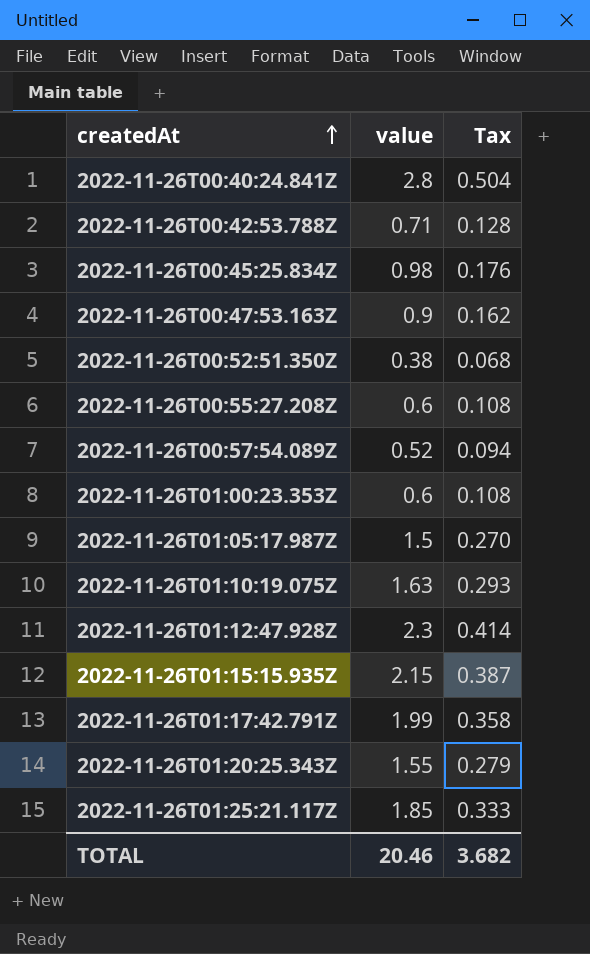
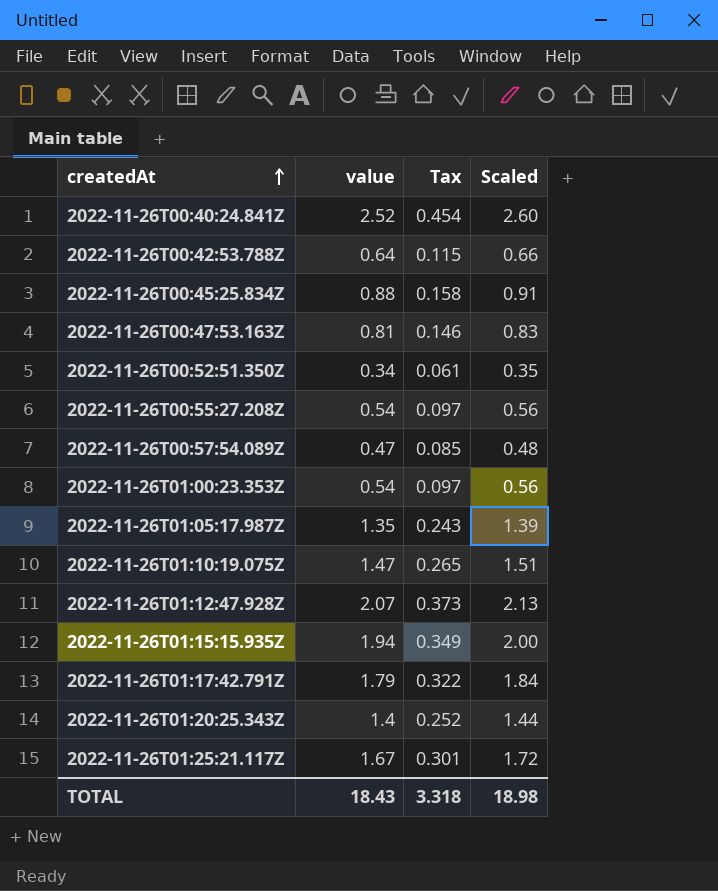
column Scaled | formula: none -> [value] * 1.03
2022-11-26T00:40:24.841Z | value: 2.8 -> 2.52
2022-11-26T00:40:24.841Z | Tax: 0.504 -> 0.454
2022-11-26T00:42:53.788Z | value: 0.71 -> 0.64
2022-11-26T00:42:53.788Z | Tax: 0.128 -> 0.115
2022-11-26T00:45:25.834Z | value: 0.98 -> 0.88
2022-11-26T00:45:25.834Z | Tax: 0.176 -> 0.158
2022-11-26T00:47:53.163Z | value: 0.9 -> 0.81
2022-11-26T00:47:53.163Z | Tax: 0.162 -> 0.146
2022-11-26T00:52:51.350Z | value: 0.38 -> 0.34
2022-11-26T00:52:51.350Z | Tax: 0.068 -> 0.061
2022-11-26T00:55:27.208Z | value: 0.6 -> 0.54
2022-11-26T00:55:27.208Z | Tax: 0.108 -> 0.097
2022-11-26T00:57:54.089Z | value: 0.52 -> 0.47
2022-11-26T00:57:54.089Z | Tax: 0.094 -> 0.085
2022-11-26T01:00:23.353Z | value: 0.6 -> 0.54
2022-11-26T01:00:23.353Z | Tax: 0.108 -> 0.097
2022-11-26T01:05:17.987Z | value: 1.5 -> 1.35
2022-11-26T01:05:17.987Z | Tax: 0.270 -> 0.243
2022-11-26T01:10:19.075Z | value: 1.63 -> 1.47
2022-11-26T01:10:19.075Z | Tax: 0.293 -> 0.265
2022-11-26T01:12:47.928Z | value: 2.3 -> 2.07
2022-11-26T01:12:47.928Z | Tax: 0.414 -> 0.373
2022-11-26T01:15:15.935Z | value: 2.15 -> 1.94
2022-11-26T01:15:15.935Z | Tax: 0.387 -> 0.349
2022-11-26T01:17:42.791Z | value: 1.99 -> 1.79
2022-11-26T01:17:42.791Z | Tax: 0.358 -> 0.322
2022-11-26T01:20:25.343Z | value: 1.55 -> 1.4
2022-11-26T01:20:25.343Z | Tax: 0.279 -> 0.252
2022-11-26T01:25:21.117Z | value: 1.85 -> 1.67
2022-11-26T01:25:21.117Z | Tax: 0.333 -> 0.301
TOTAL | value: 20.46 -> 18.43
TOTAL | Tax: 3.682 -> 3.318

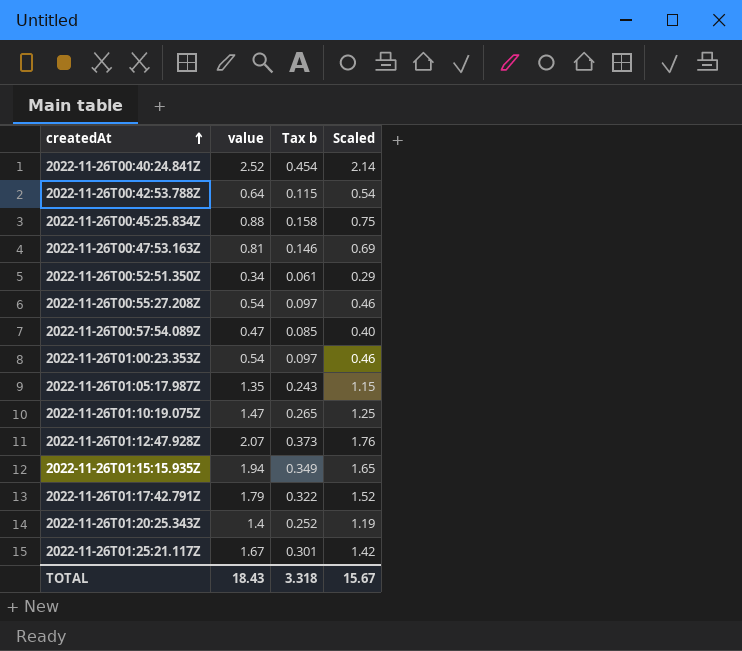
column name: Tax -> Tax b
column Scaled | formula: [value] * 1.03 -> [value] * 0.85
TOTAL | Scaled: 18.98 -> 15.67

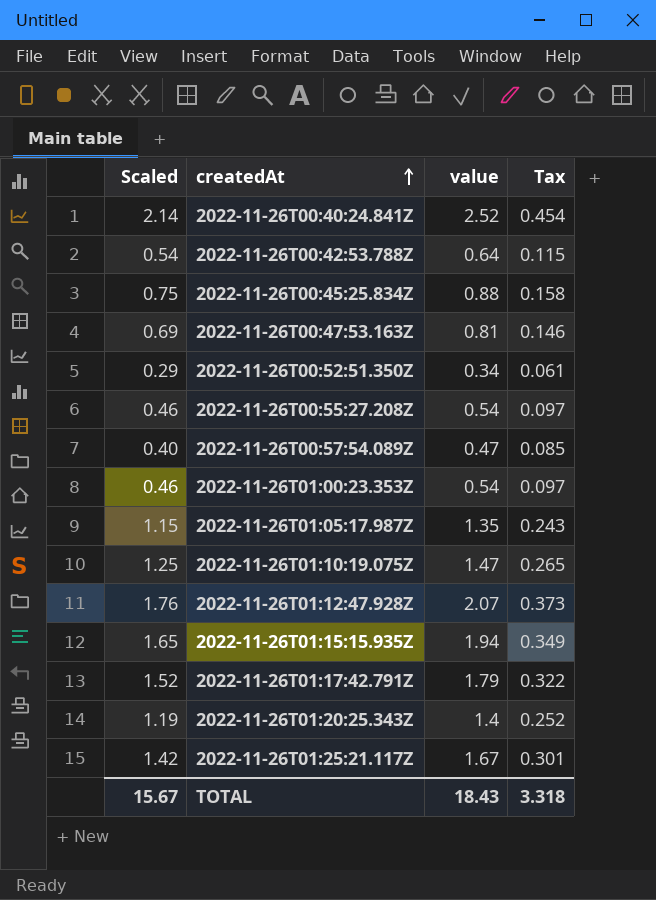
column Scaled | position: 4 -> 1
column name: Tax b -> Tax

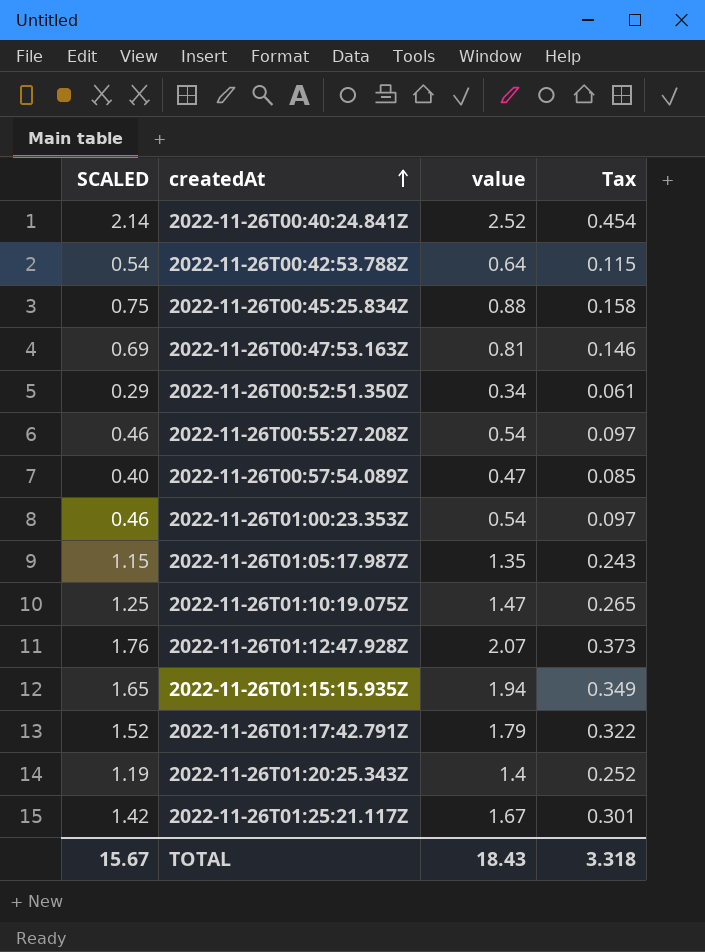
column name: Scaled -> SCALED

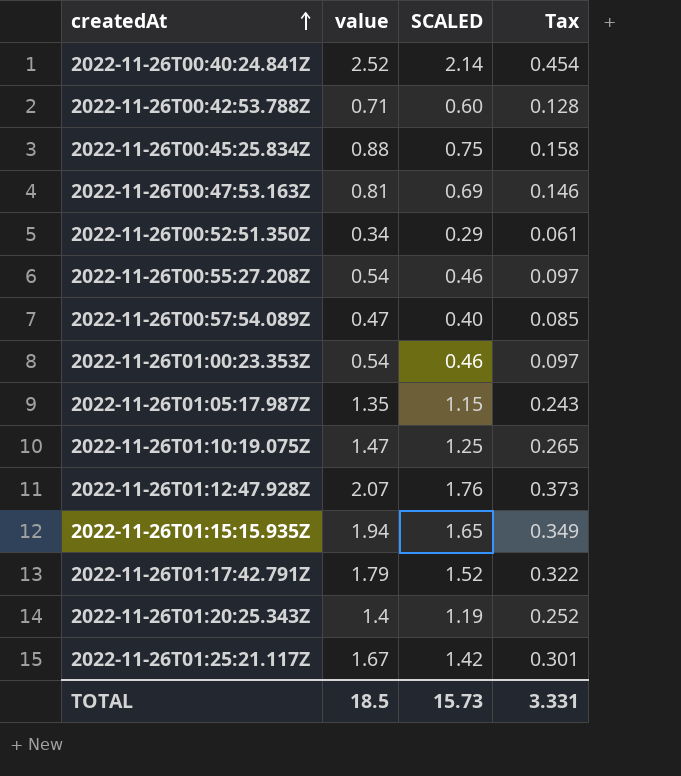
column SCALED | position: 1 -> 3
2022-11-26T00:42:53.788Z | value: 0.64 -> 0.71
2022-11-26T00:42:53.788Z | SCALED: 0.54 -> 0.60
2022-11-26T00:42:53.788Z | Tax: 0.115 -> 0.128
TOTAL | value: 18.43 -> 18.5
TOTAL | SCALED: 15.67 -> 15.73
TOTAL | Tax: 3.318 -> 3.331

